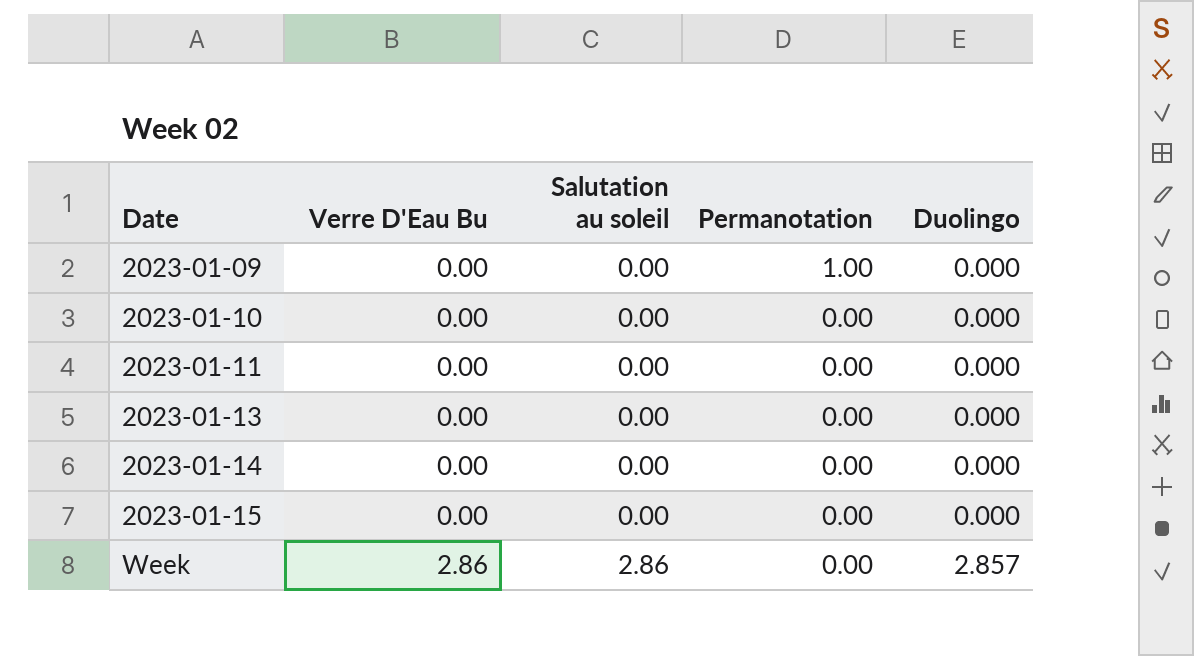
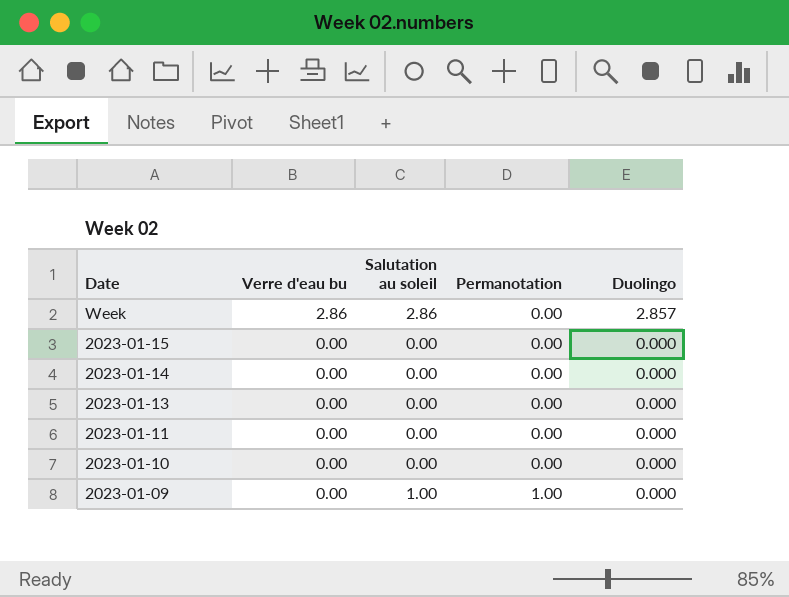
row order: Date ascending -> Date descending
column name: Verre D'Eau Bu -> Verre d'eau bu
2023-01-09 | Salutation au soleil: 0.00 -> 1.00

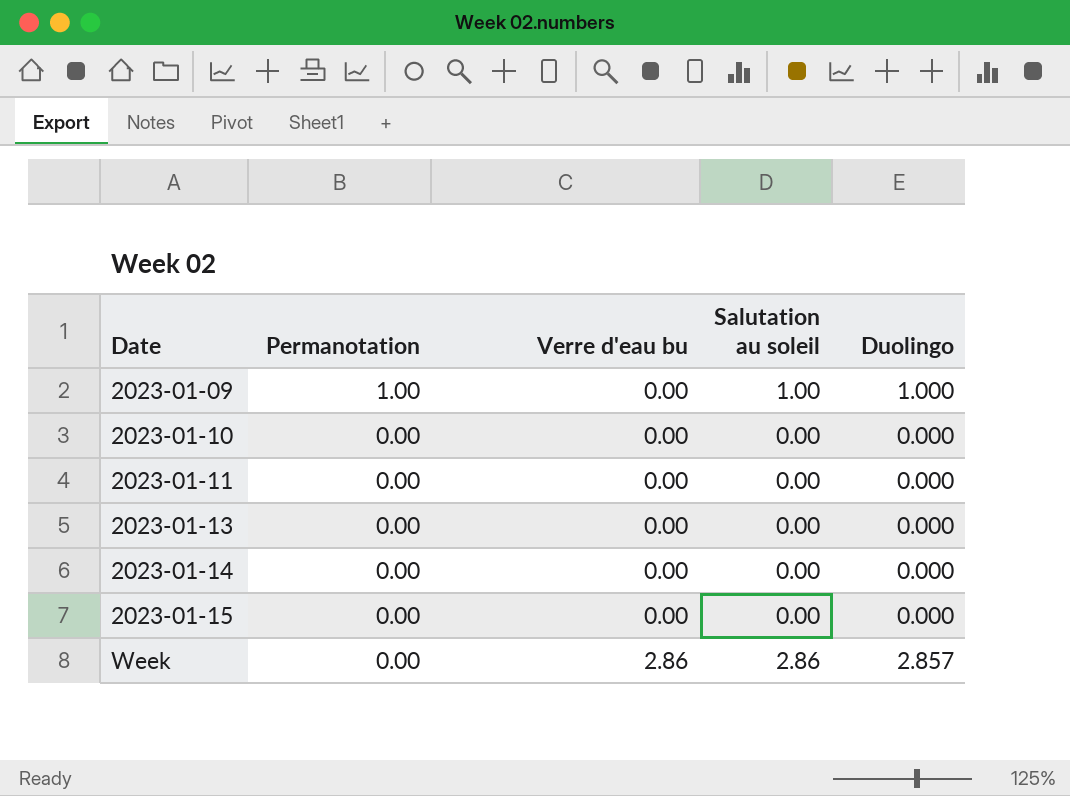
row order: Date descending -> Date ascending
column Permanotation | position: 4 -> 2
2023-01-09 | Duolingo: 0.000 -> 1.000

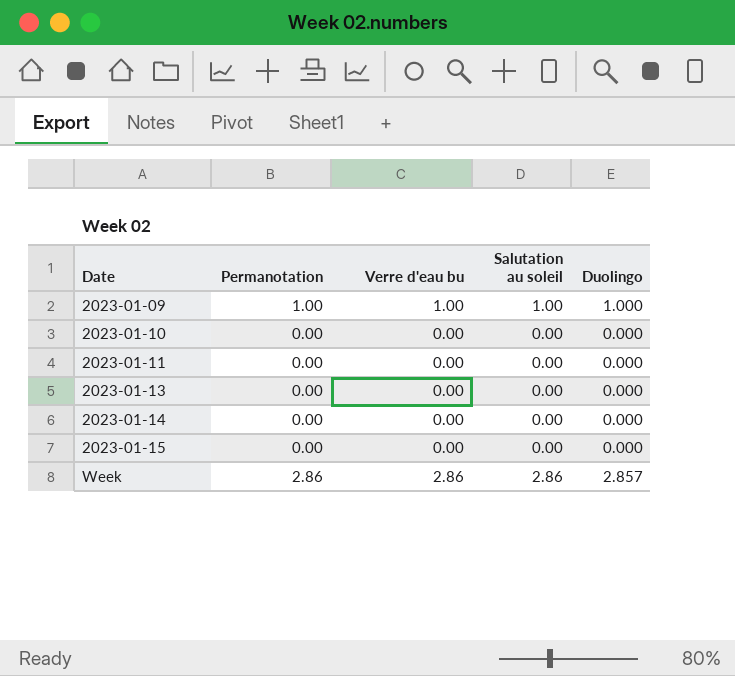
2023-01-09 | Verre d'eau bu: 0.00 -> 1.00
Week | Permanotation: 0.00 -> 2.86

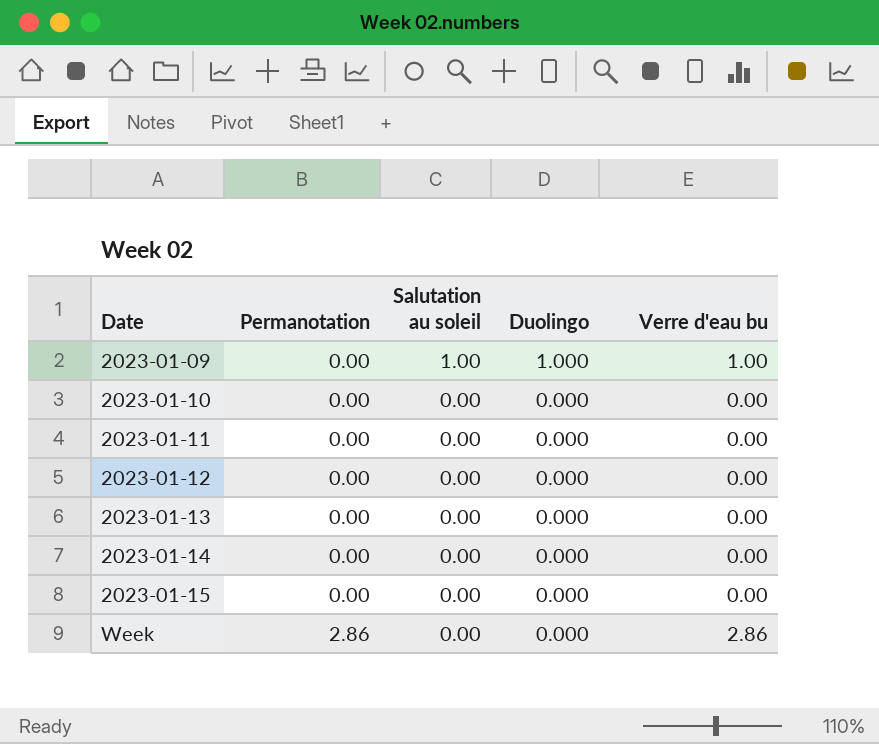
column Verre d'eau bu | position: 3 -> 5
2023-01-09 | Permanotation: 1.00 -> 0.00
row 2023-01-12: none -> 0.00 | 0.00 | 0.000 | 0.00
Week | Salutation au soleil: 2.86 -> 0.00
Week | Duolingo: 2.857 -> 0.000

